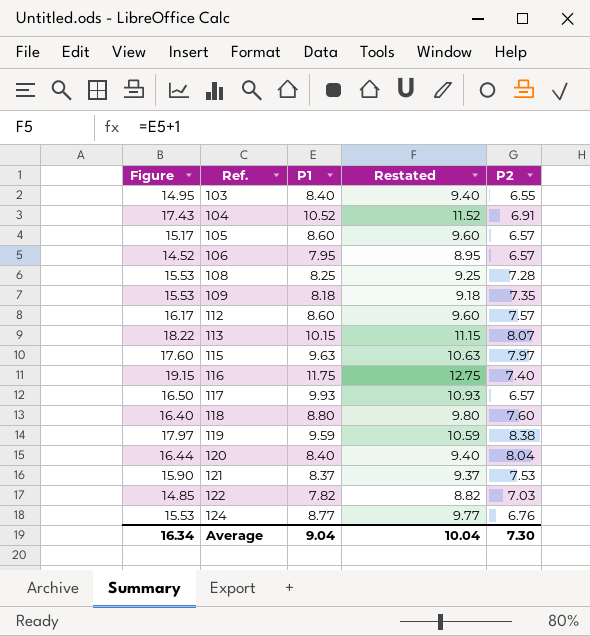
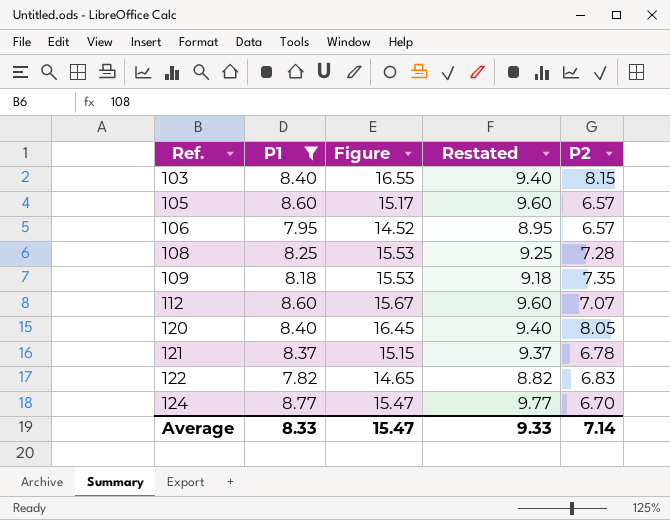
filter: none -> P1 <= 8.77
column Figure | position: 1 -> 3
103 | Figure: 14.95 -> 16.55
103 | P2: 6.55 -> 8.15
112 | Figure: 16.17 -> 15.67
112 | P2: 7.57 -> 7.07
120 | Figure: 16.44 -> 16.45
120 | P2: 8.04 -> 8.05
121 | Figure: 15.90 -> 15.15
121 | P2: 7.53 -> 6.78
122 | Figure: 14.85 -> 14.65
122 | P2: 7.03 -> 6.83
124 | Figure: 15.53 -> 15.47
124 | P2: 6.76 -> 6.70
Average | P1: 9.04 -> 8.33
Average | Figure: 16.34 -> 15.47
Average | Restated: 10.04 -> 9.33
Average | P2: 7.30 -> 7.14

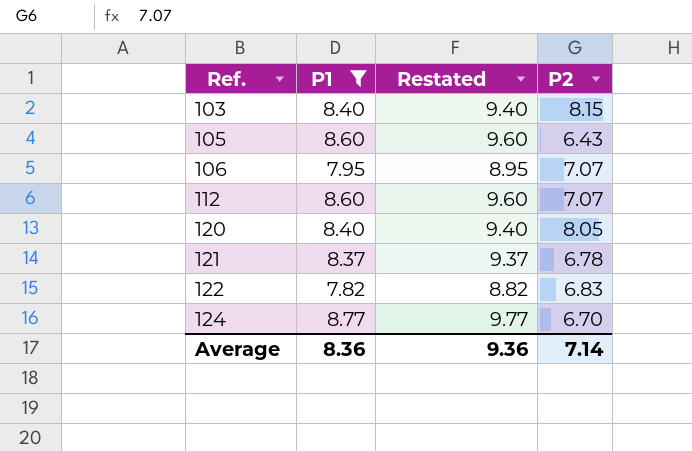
column Figure | formula: [P1] + [P2] -> none
row 108: 8.25 | 15.53 | 9.25 | 7.28 -> none
row 109: 8.18 | 15.53 | 9.18 | 7.35 -> none
105 | P2: 6.57 -> 6.43
106 | P2: 6.57 -> 7.07
Average | P1: 8.33 -> 8.36
Average | Restated: 9.33 -> 9.36

